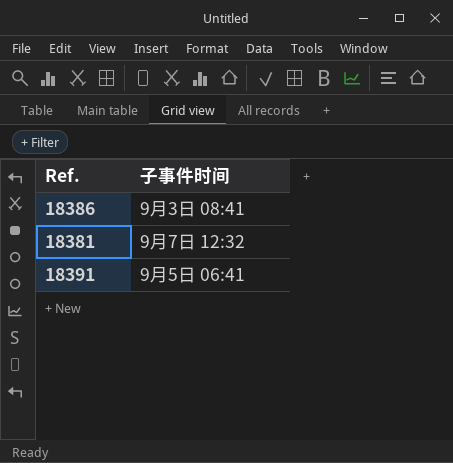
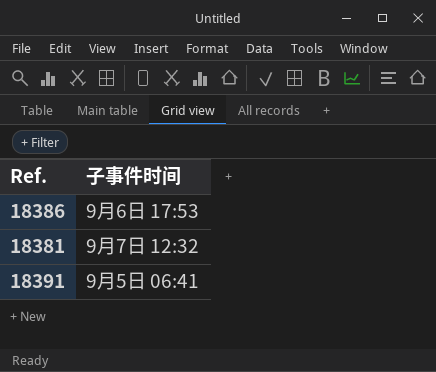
18386 | 子事件时间: 9月3日 08:41 -> 9月6日 17:53

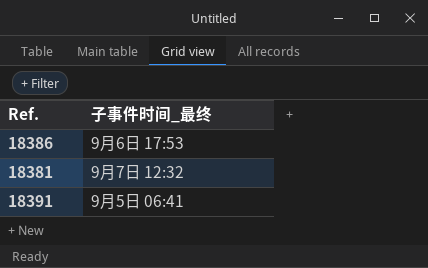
column name: 子事件时间 -> 子事件时间_最终

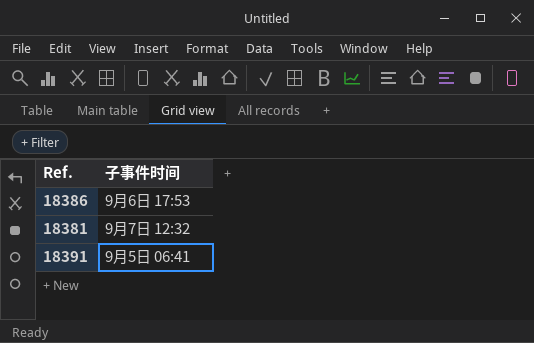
column name: 子事件时间_最终 -> 子事件时间

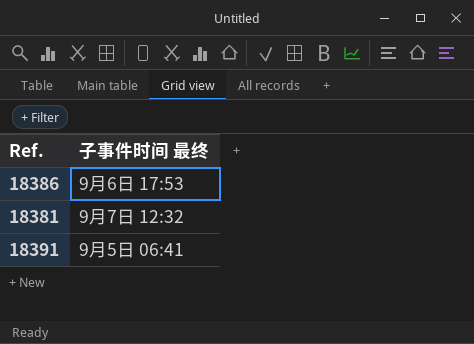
column name: 子事件时间 -> 子事件时间 最终

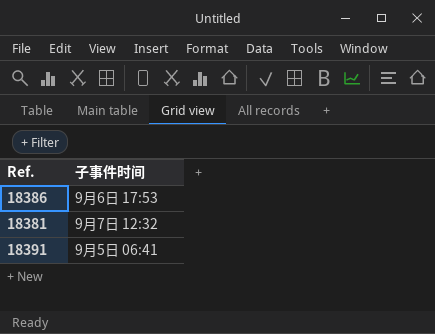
column name: 子事件时间 最终 -> 子事件时间

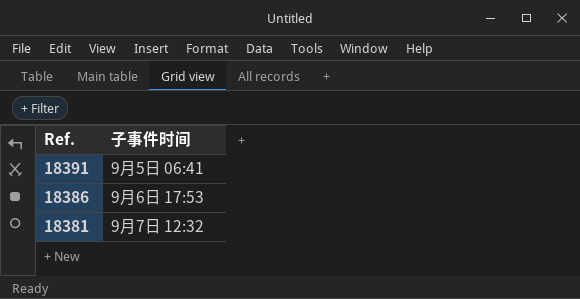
row order: none -> Ref. descending

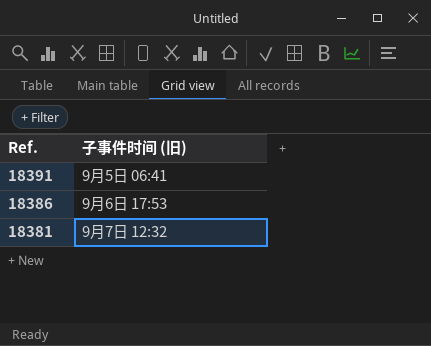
column name: 子事件时间 -> 子事件时间 (旧)

